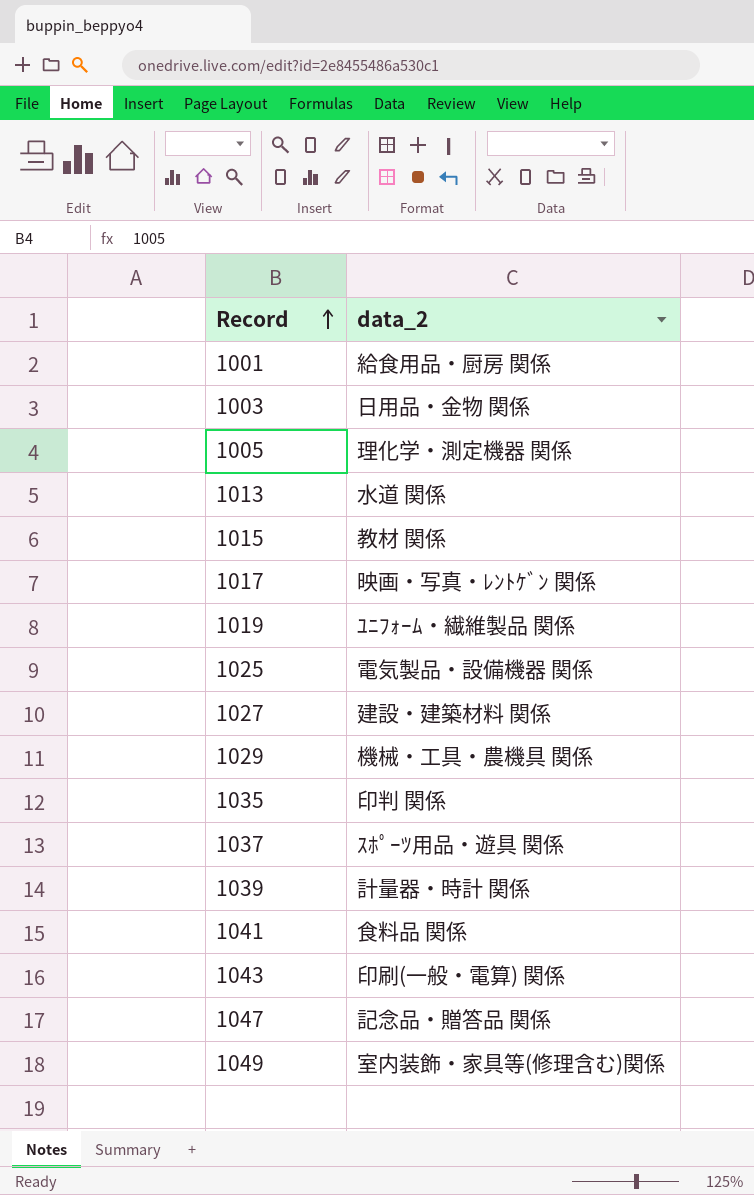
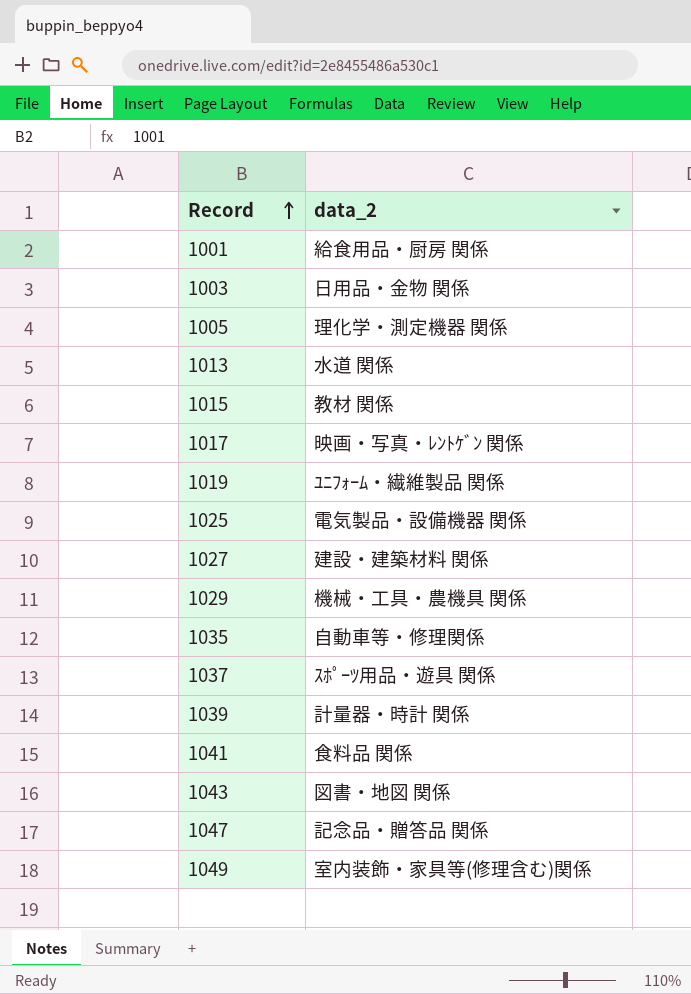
1035 | data_2: 印判 関係 -> 自動車等・修理関係
1043 | data_2: 印刷(一般・電算) 関係 -> 図書・地図 関係

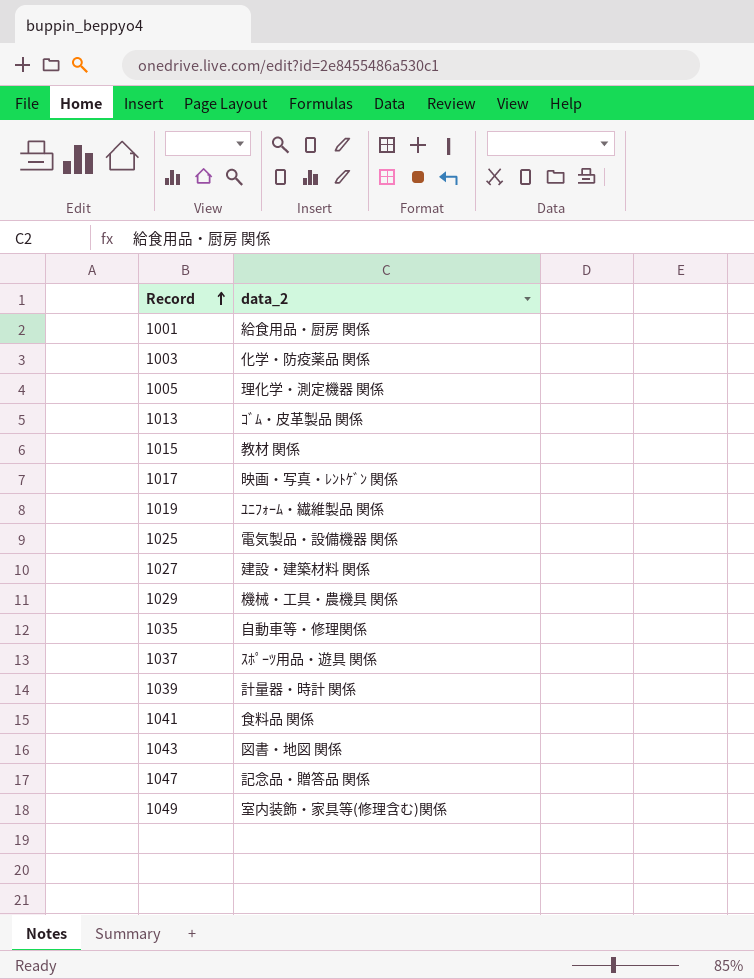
1003 | data_2: 日用品・金物 関係 -> 化学・防疫薬品 関係
1013 | data_2: 水道 関係 -> ｺﾞﾑ・皮革製品 関係

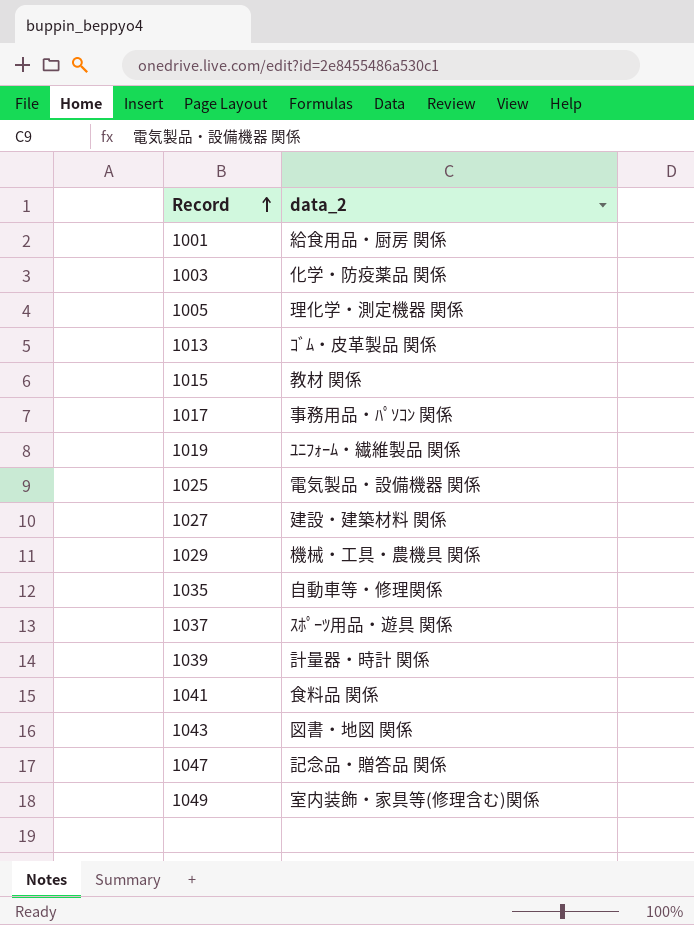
1017 | data_2: 映画・写真・ﾚﾝﾄｹﾞﾝ 関係 -> 事務用品・ﾊﾟｿｺﾝ 関係

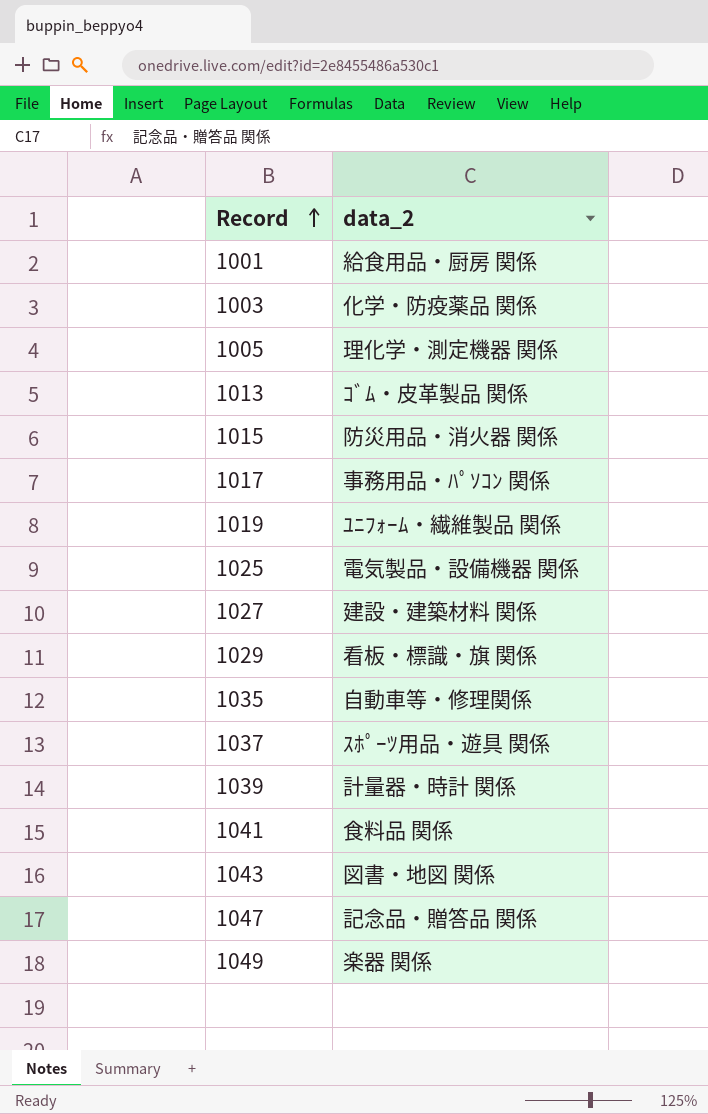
1015 | data_2: 教材 関係 -> 防災用品・消火器 関係
1029 | data_2: 機械・工具・農機具 関係 -> 看板・標識・旗 関係
1049 | data_2: 室内装飾・家具等(修理含む)関係 -> 楽器 関係

